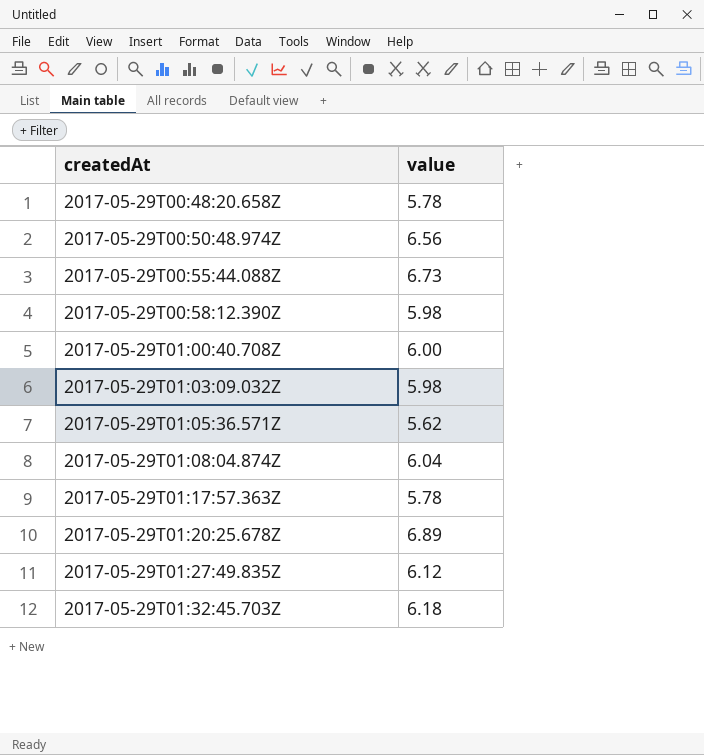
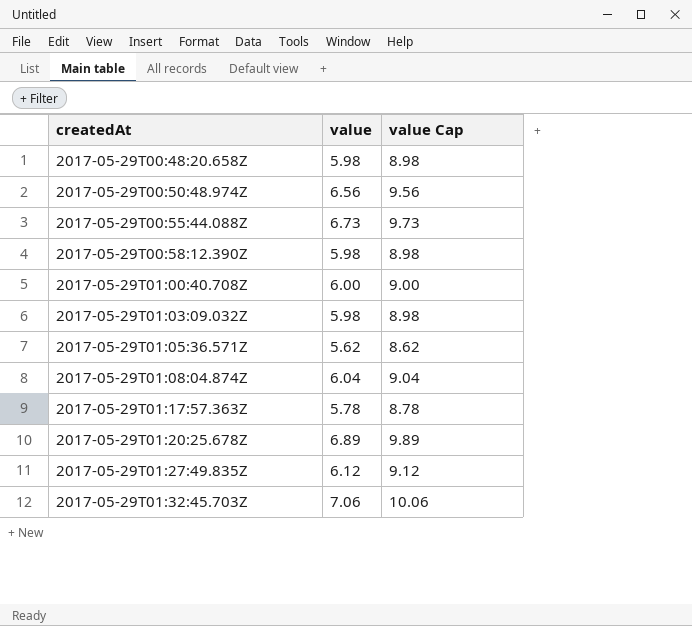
column value Cap | formula: none -> [value] + 3
2017-05-29T00:48:20.658Z | value: 5.78 -> 5.98
2017-05-29T01:32:45.703Z | value: 6.18 -> 7.06

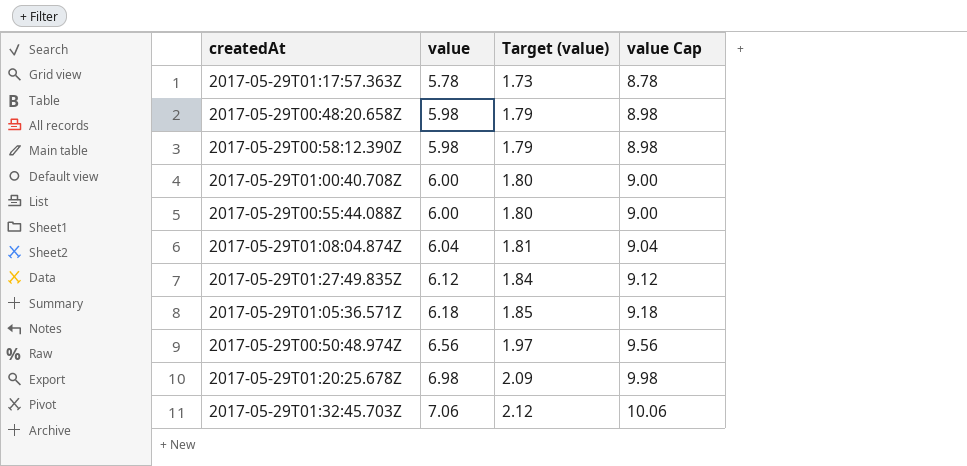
row order: createdAt ascending -> value ascending
column Target (value) | formula: none -> [value] * 0.3
row 2017-05-29T01:03:09.032Z: 5.98 | 8.98 -> none
2017-05-29T00:55:44.088Z | value: 6.73 -> 6.00
2017-05-29T00:55:44.088Z | value Cap: 9.73 -> 9.00
2017-05-29T01:05:36.571Z | value: 5.62 -> 6.18
2017-05-29T01:05:36.571Z | value Cap: 8.62 -> 9.18
2017-05-29T01:20:25.678Z | value: 6.89 -> 6.98
2017-05-29T01:20:25.678Z | value Cap: 9.89 -> 9.98

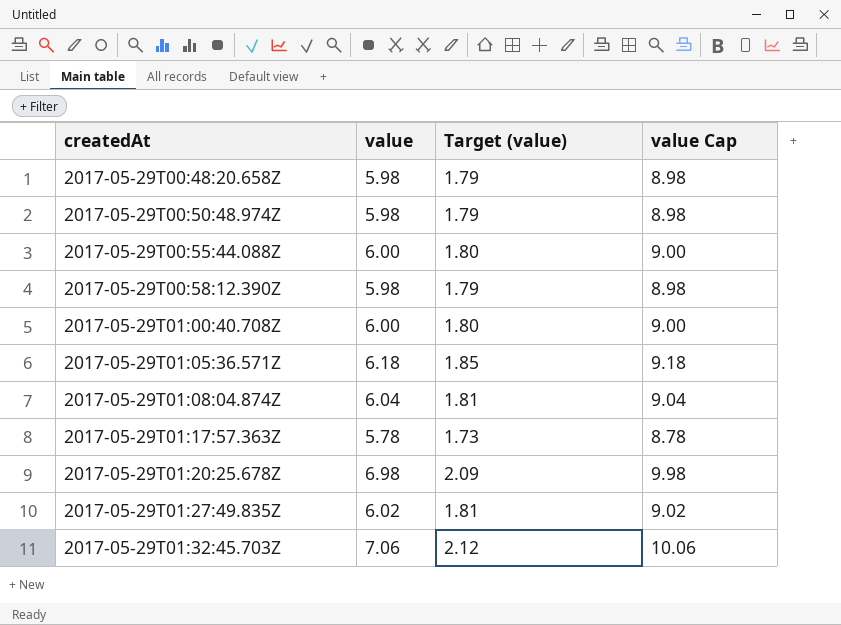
row order: value ascending -> createdAt ascending
2017-05-29T00:50:48.974Z | value: 6.56 -> 5.98
2017-05-29T00:50:48.974Z | Target (value): 1.97 -> 1.79
2017-05-29T00:50:48.974Z | value Cap: 9.56 -> 8.98
2017-05-29T01:27:49.835Z | value: 6.12 -> 6.02
2017-05-29T01:27:49.835Z | Target (value): 1.84 -> 1.81
2017-05-29T01:27:49.835Z | value Cap: 9.12 -> 9.02

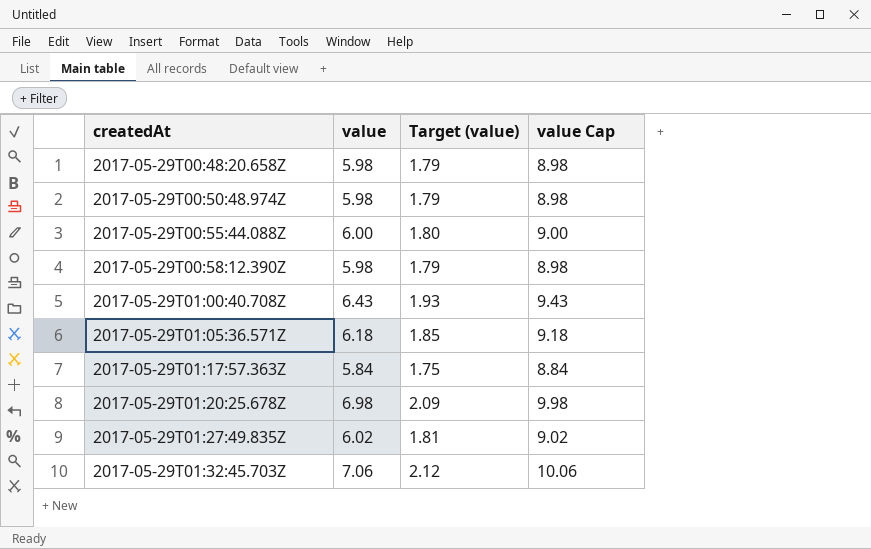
row 2017-05-29T01:08:04.874Z: 6.04 | 1.81 | 9.04 -> none
2017-05-29T01:00:40.708Z | value: 6.00 -> 6.43
2017-05-29T01:00:40.708Z | Target (value): 1.80 -> 1.93
2017-05-29T01:00:40.708Z | value Cap: 9.00 -> 9.43
2017-05-29T01:17:57.363Z | value: 5.78 -> 5.84
2017-05-29T01:17:57.363Z | Target (value): 1.73 -> 1.75
2017-05-29T01:17:57.363Z | value Cap: 8.78 -> 8.84

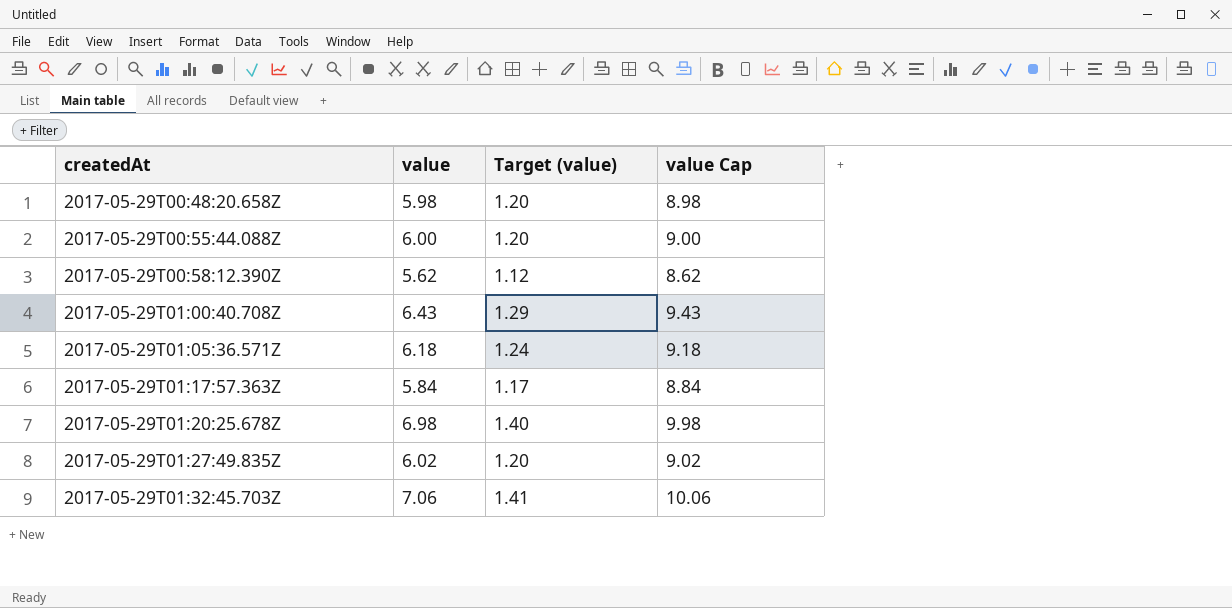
column Target (value) | formula: [value] * 0.3 -> [value] * 0.2
row 2017-05-29T00:50:48.974Z: 5.98 | 1.79 | 8.98 -> none
2017-05-29T00:58:12.390Z | value: 5.98 -> 5.62
2017-05-29T00:58:12.390Z | value Cap: 8.98 -> 8.62

